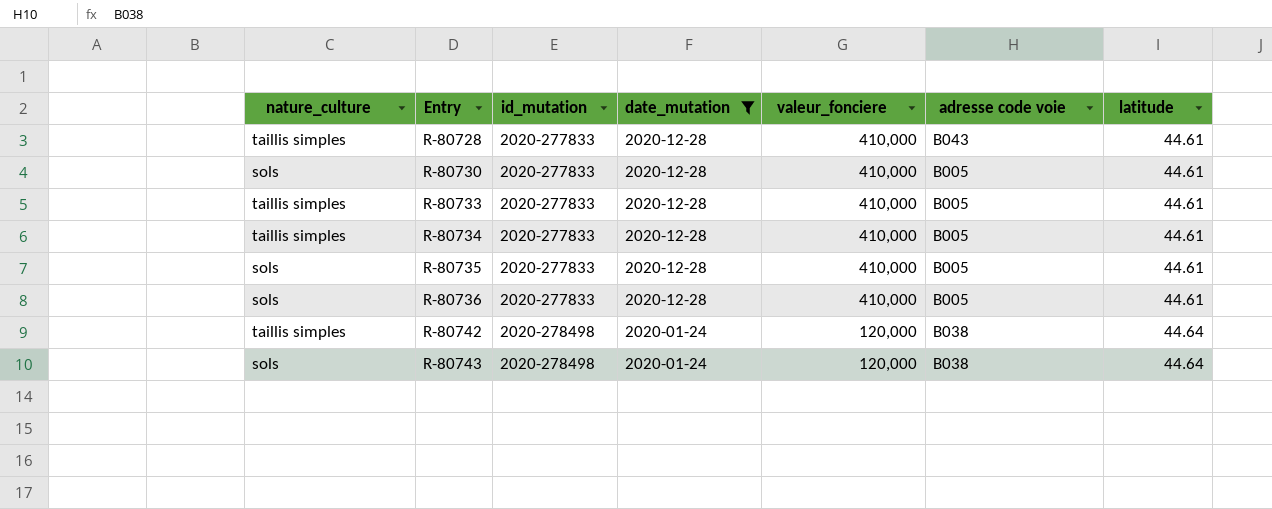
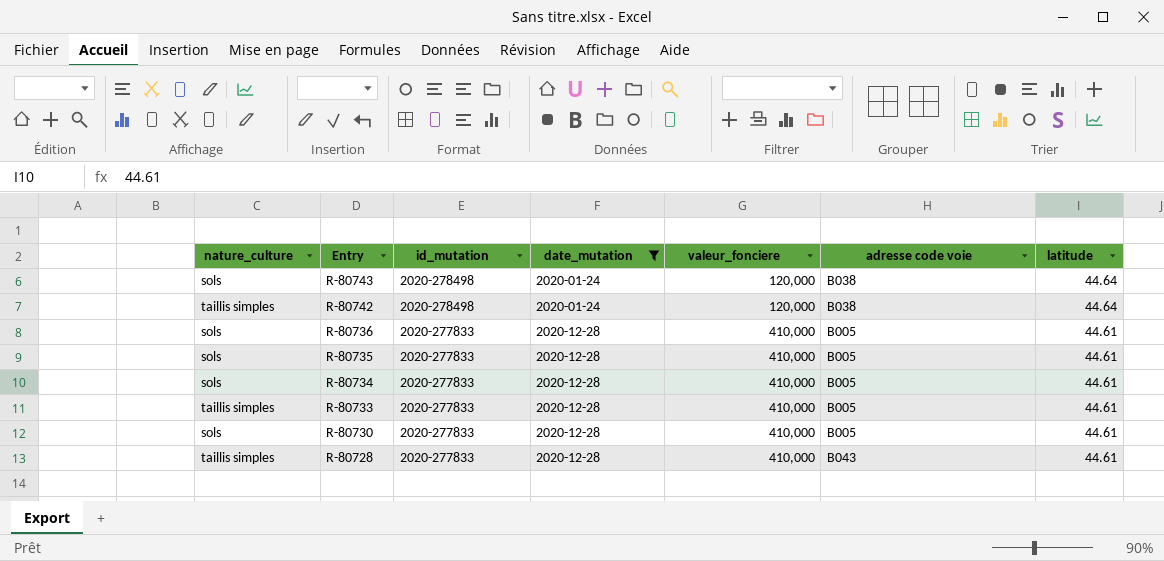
row order: Entry ascending -> Entry descending
R-80734 | nature_culture: taillis simples -> sols

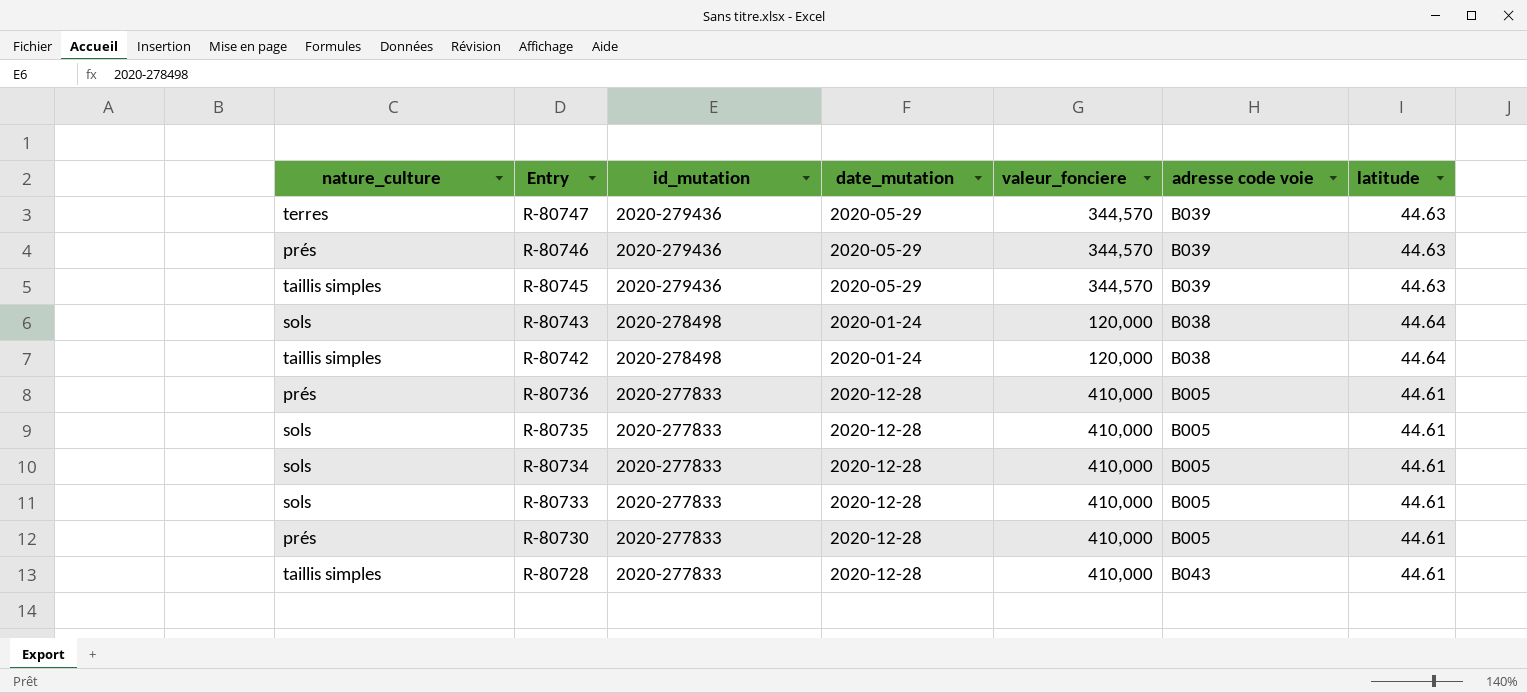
filter: date_mutation != 2020-05-29 -> none
R-80736 | nature_culture: sols -> prés
R-80733 | nature_culture: taillis simples -> sols
R-80730 | nature_culture: sols -> prés

